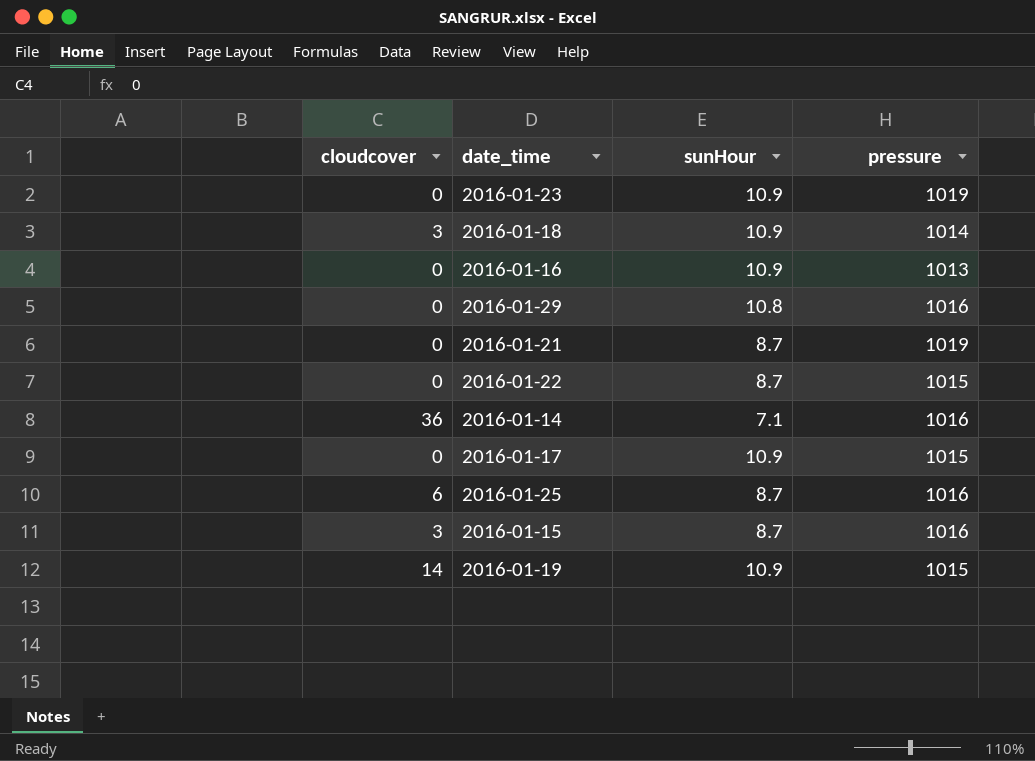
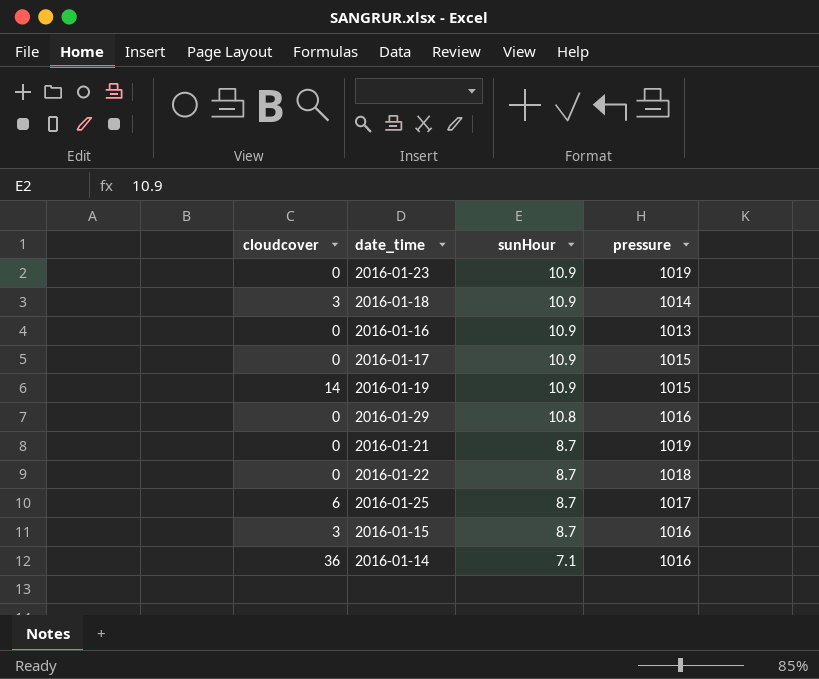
row order: none -> sunHour descending
2016-01-22 | pressure: 1015 -> 1018
2016-01-25 | pressure: 1016 -> 1017

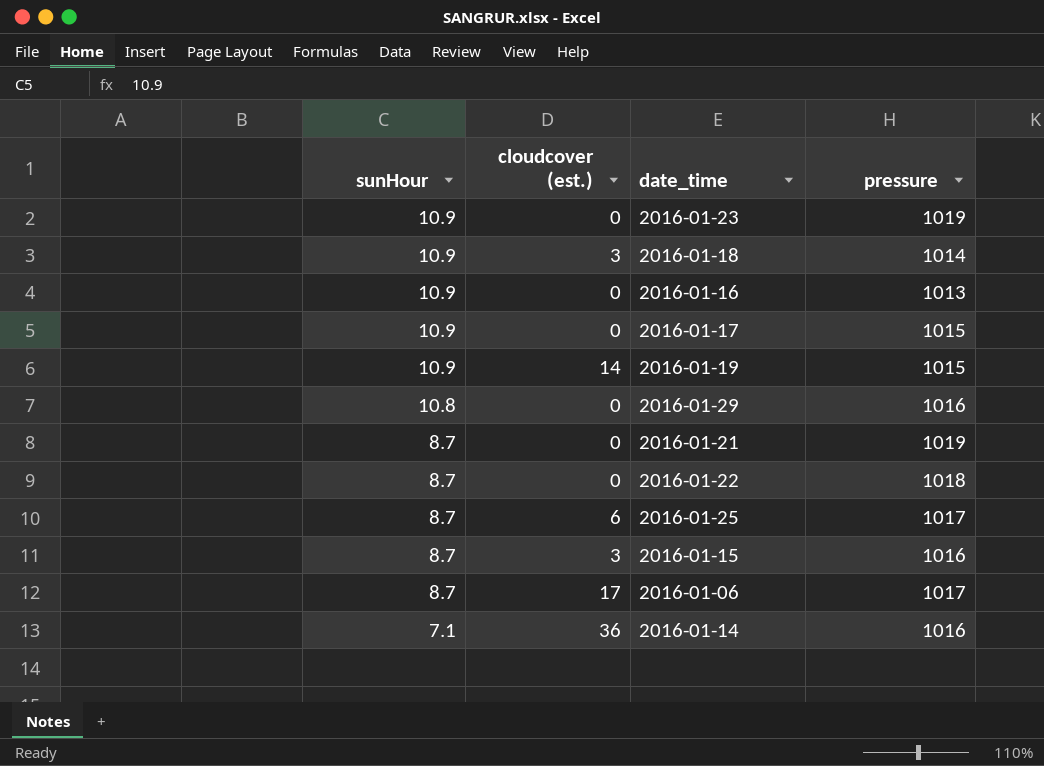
column sunHour | position: 3 -> 1
column name: cloudcover -> cloudcover (est.)
row 2016-01-06: none -> 8.7 | 17 | 1017

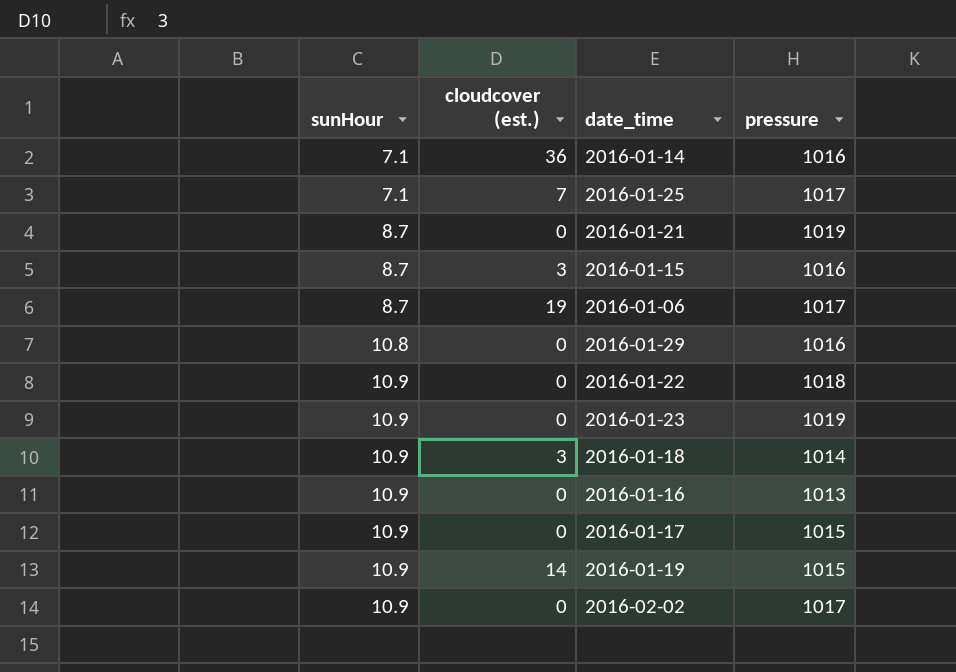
row order: sunHour descending -> sunHour ascending
2016-01-25 | sunHour: 8.7 -> 7.1
2016-01-25 | cloudcover (est.): 6 -> 7
2016-01-06 | cloudcover (est.): 17 -> 19
2016-01-22 | sunHour: 8.7 -> 10.9
row 2016-02-02: none -> 10.9 | 0 | 1017

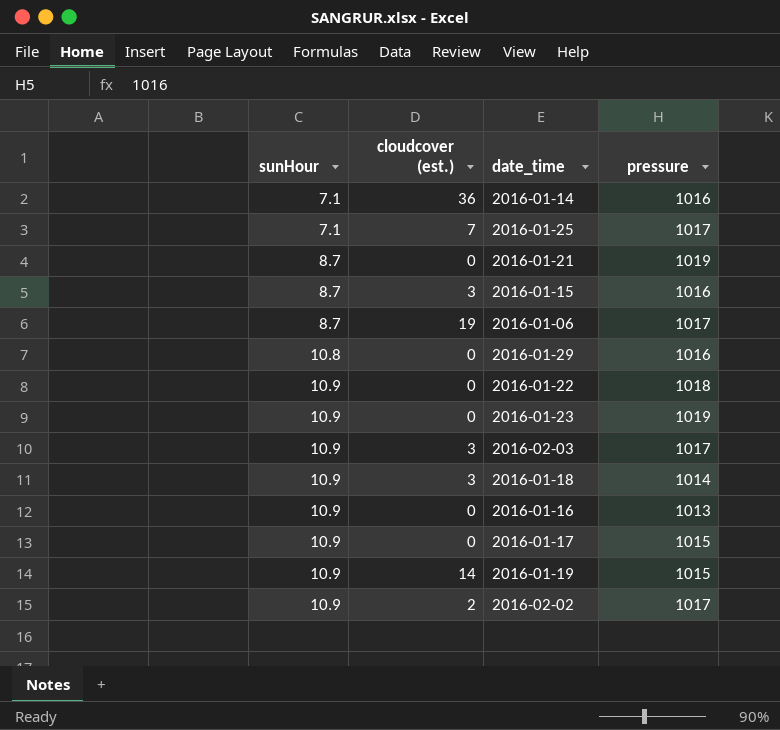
row 2016-02-03: none -> 10.9 | 3 | 1017
2016-02-02 | cloudcover (est.): 0 -> 2

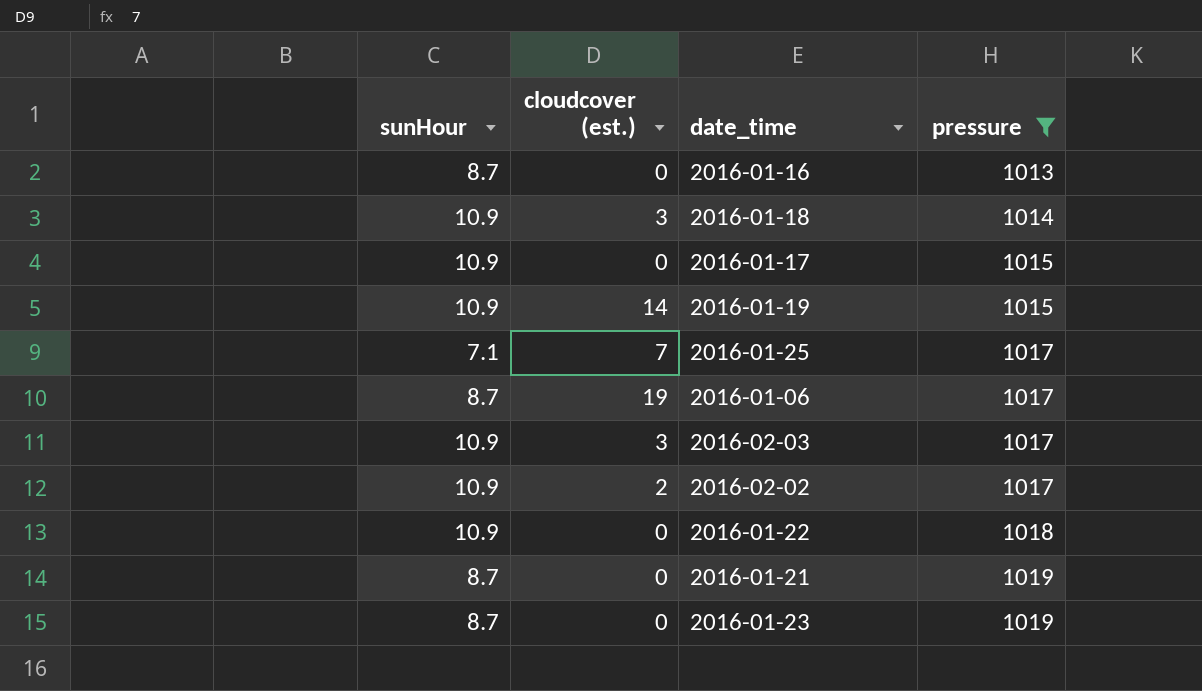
filter: none -> pressure != 1016
row order: sunHour ascending -> pressure ascending
2016-01-16 | sunHour: 10.9 -> 8.7
2016-01-23 | sunHour: 10.9 -> 8.7

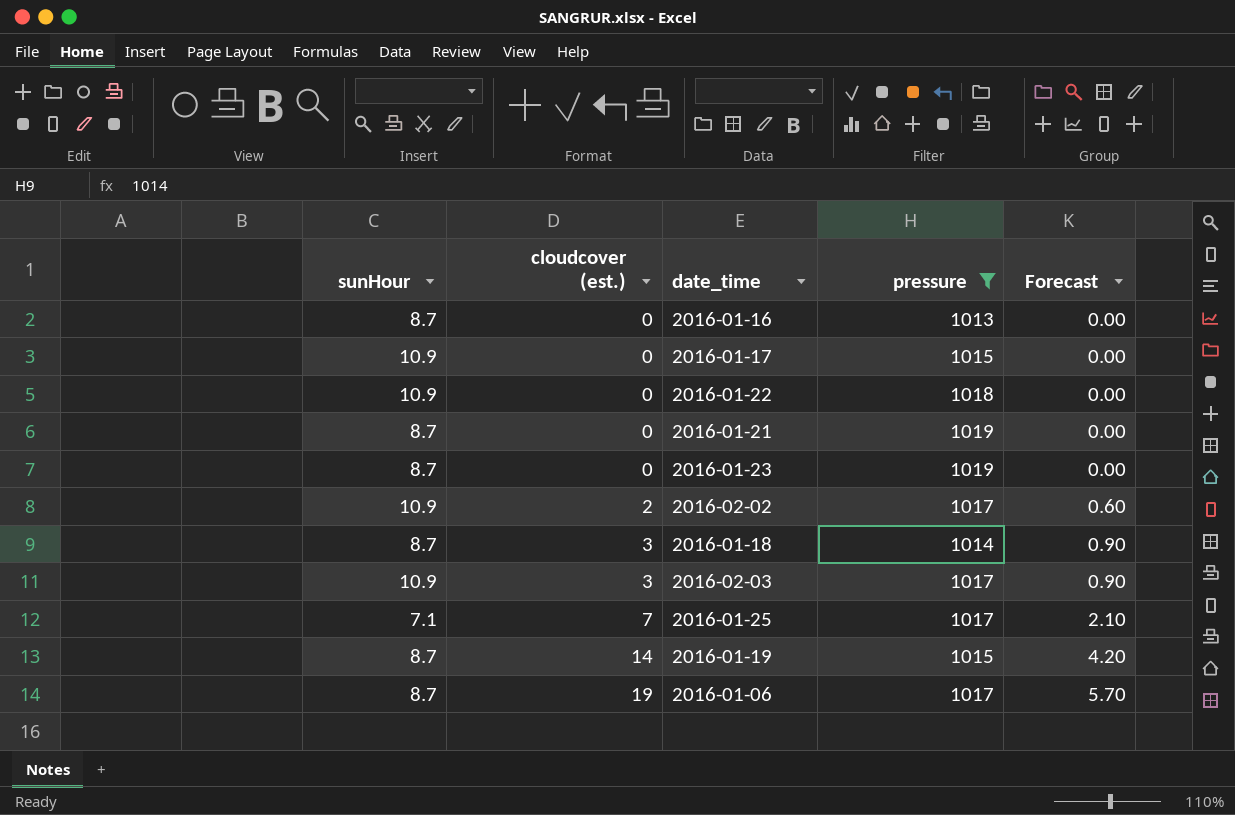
row order: pressure ascending -> cloudcover (est.) ascending
column Forecast | formula: none -> [cloudcover (est.)] * 0.3
2016-01-18 | sunHour: 10.9 -> 8.7
2016-01-19 | sunHour: 10.9 -> 8.7

